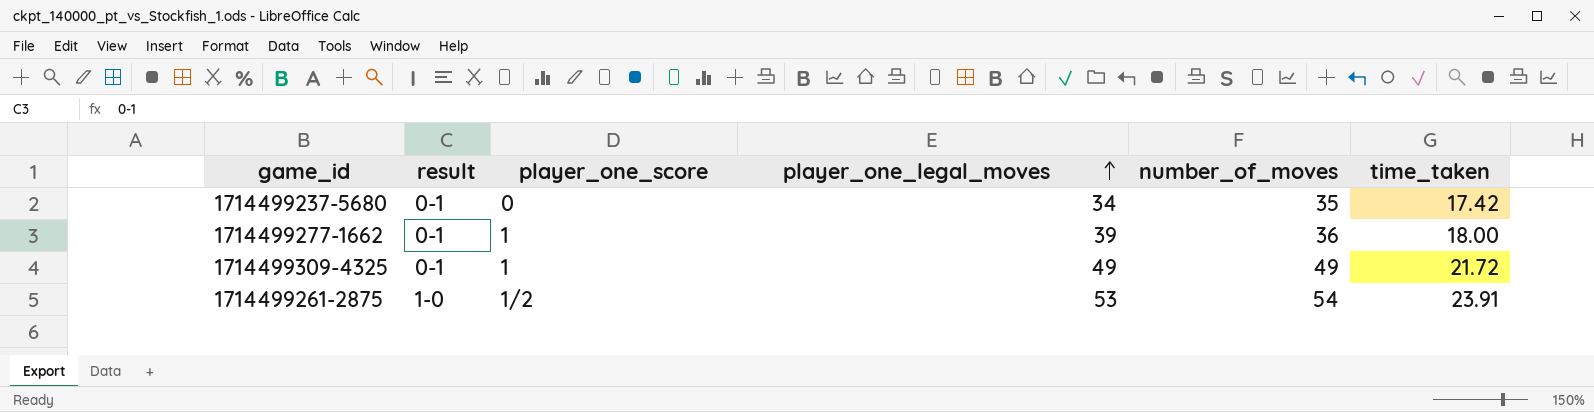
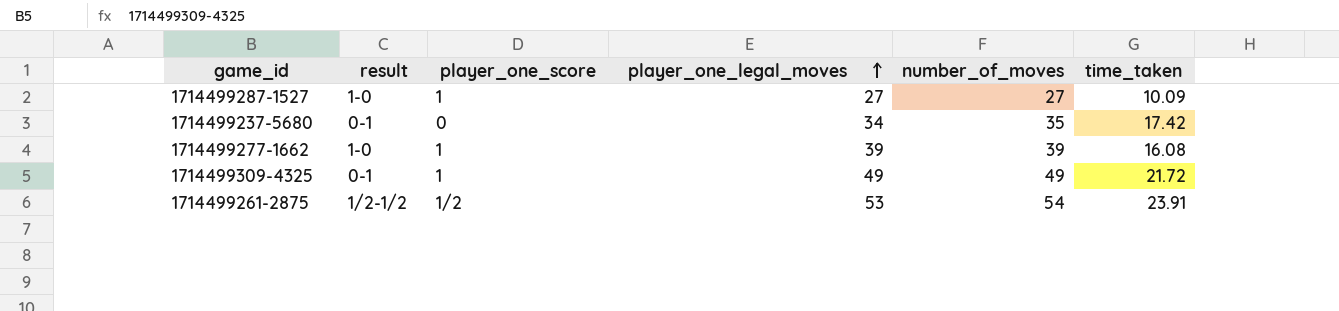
row 1714499287-1527: none -> 1-0 | 1 | 27 | 27 | 10.09
1714499277-1662 | result: 0-1 -> 1-0
1714499277-1662 | number_of_moves: 36 -> 39
1714499277-1662 | time_taken: 18.00 -> 16.08
1714499261-2875 | result: 1-0 -> 1/2-1/2

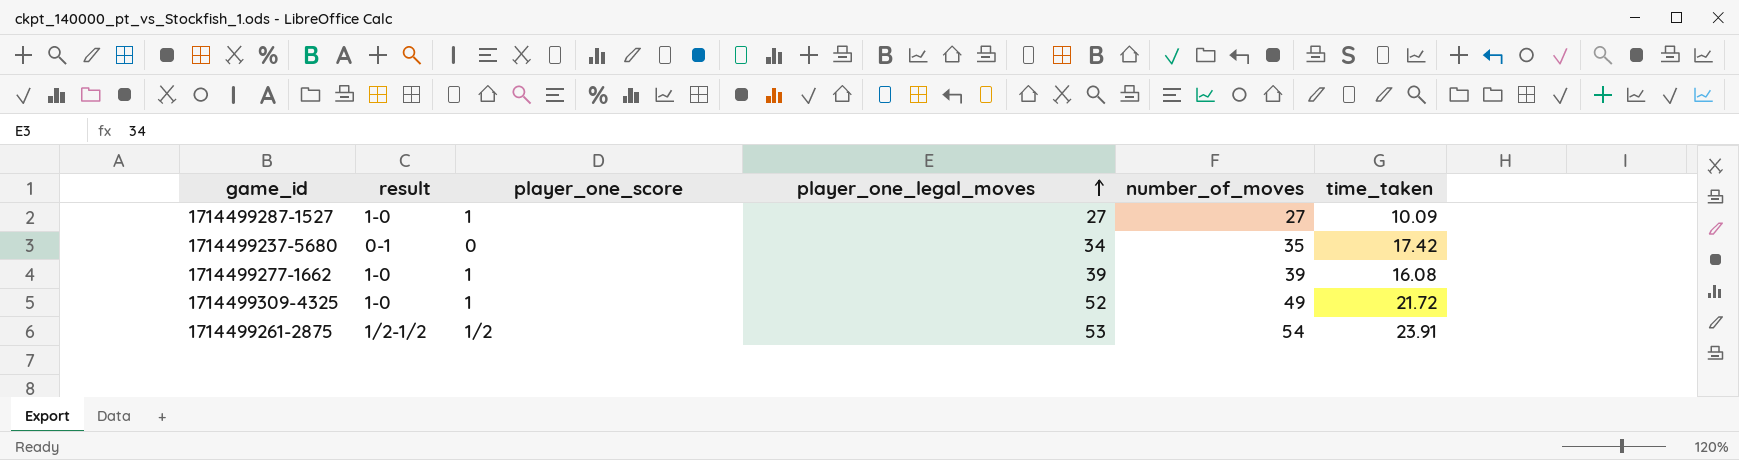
1714499309-4325 | result: 0-1 -> 1-0
1714499309-4325 | player_one_legal_moves: 49 -> 52

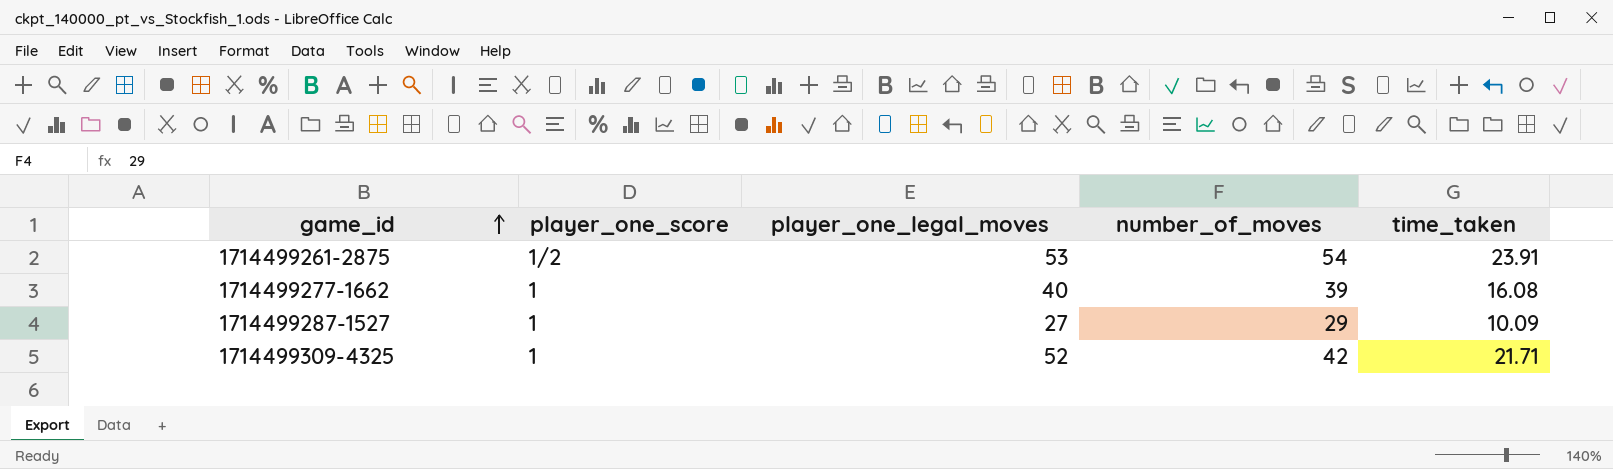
row order: player_one_legal_moves ascending -> game_id ascending
column result | position: 2 -> none
row 1714499237-5680: 0-1 | 0 | 34 | 35 | 17.42 -> none
1714499277-1662 | player_one_legal_moves: 39 -> 40
1714499287-1527 | number_of_moves: 27 -> 29
1714499309-4325 | number_of_moves: 49 -> 42
1714499309-4325 | time_taken: 21.72 -> 21.71

